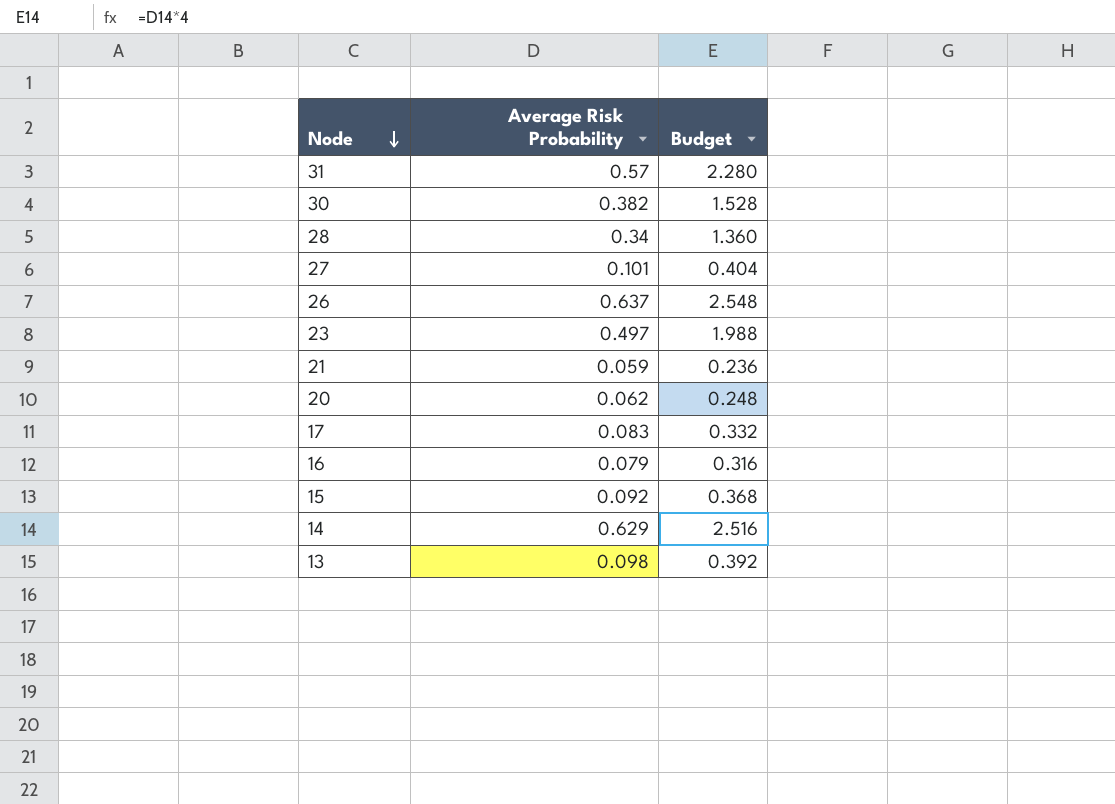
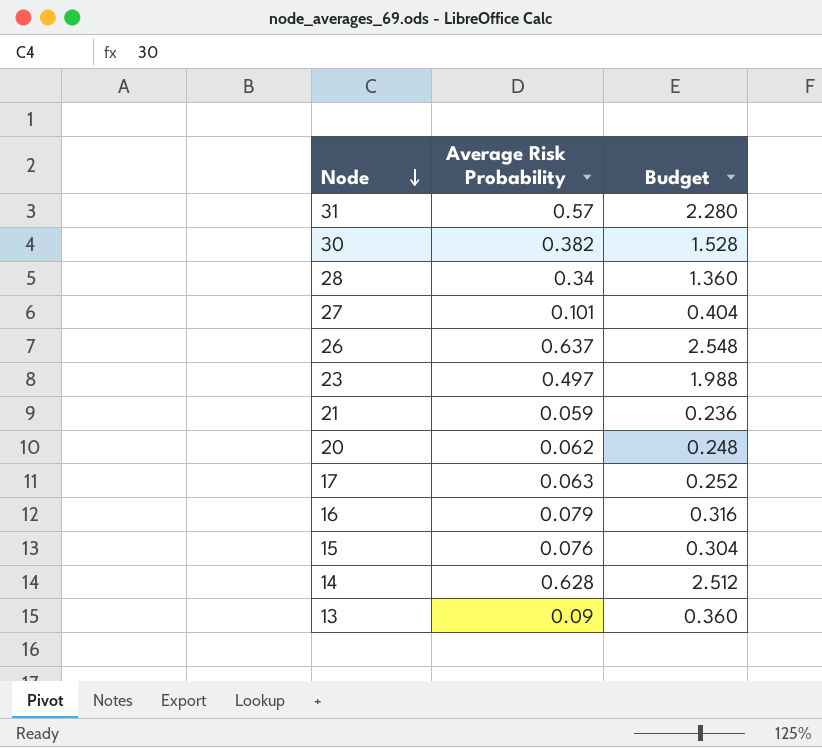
17 | Average Risk Probability: 0.083 -> 0.063
17 | Budget: 0.332 -> 0.252
15 | Average Risk Probability: 0.092 -> 0.076
15 | Budget: 0.368 -> 0.304
14 | Average Risk Probability: 0.629 -> 0.628
14 | Budget: 2.516 -> 2.512
13 | Average Risk Probability: 0.098 -> 0.09
13 | Budget: 0.392 -> 0.360

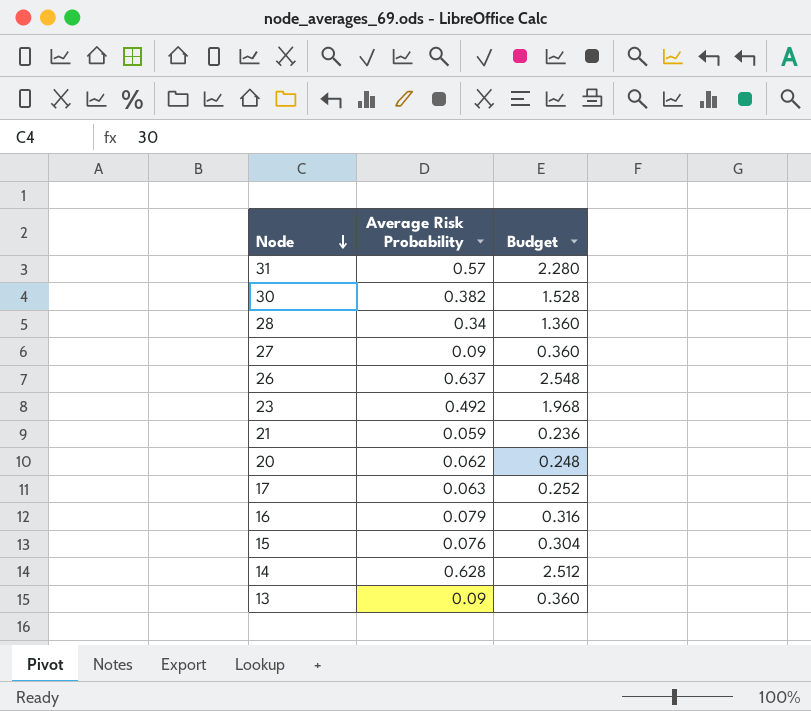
27 | Average Risk Probability: 0.101 -> 0.09
27 | Budget: 0.404 -> 0.360
23 | Average Risk Probability: 0.497 -> 0.492
23 | Budget: 1.988 -> 1.968

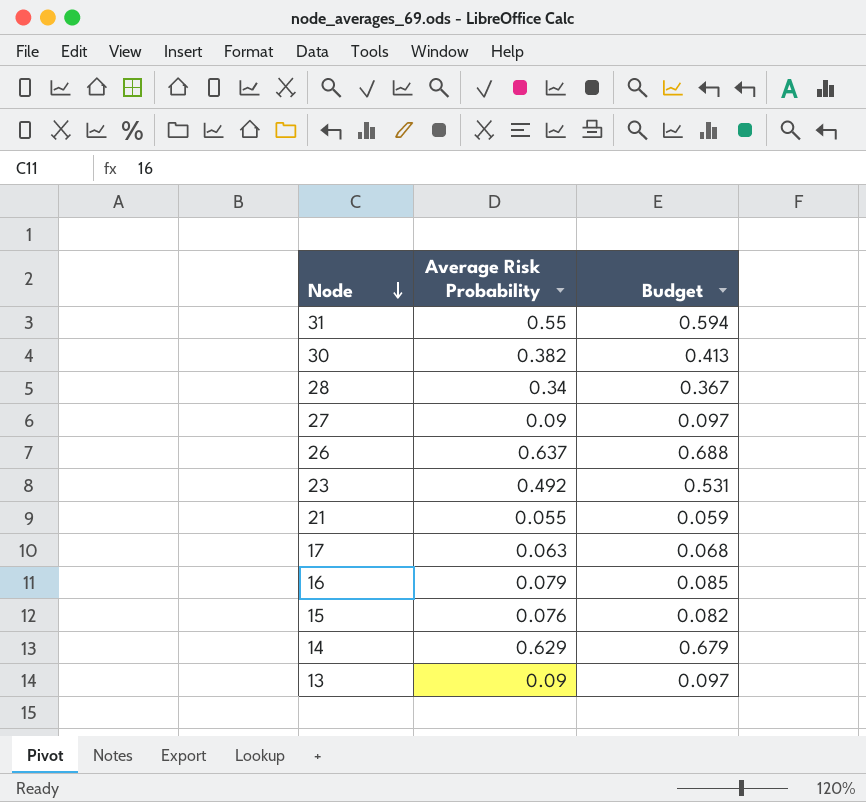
column Budget | formula: [Average Risk Probability] * 4 -> [Average Risk Probability] * 1.08
row 20: 0.062 | 0.248 -> none
31 | Average Risk Probability: 0.57 -> 0.55
21 | Average Risk Probability: 0.059 -> 0.055
14 | Average Risk Probability: 0.628 -> 0.629

